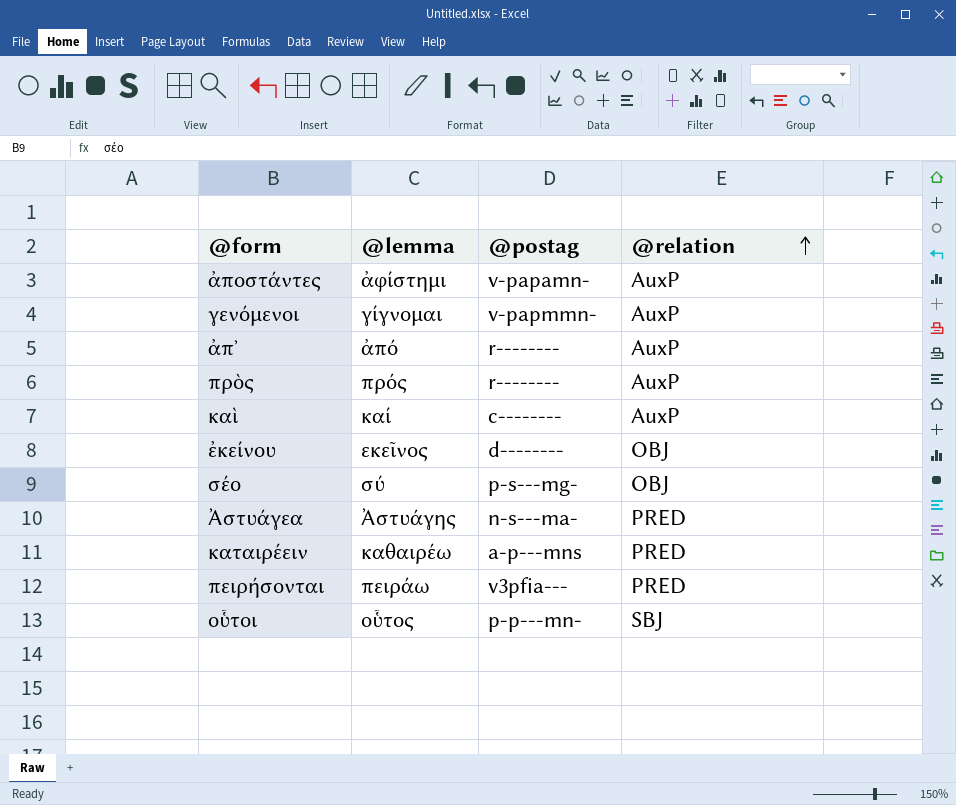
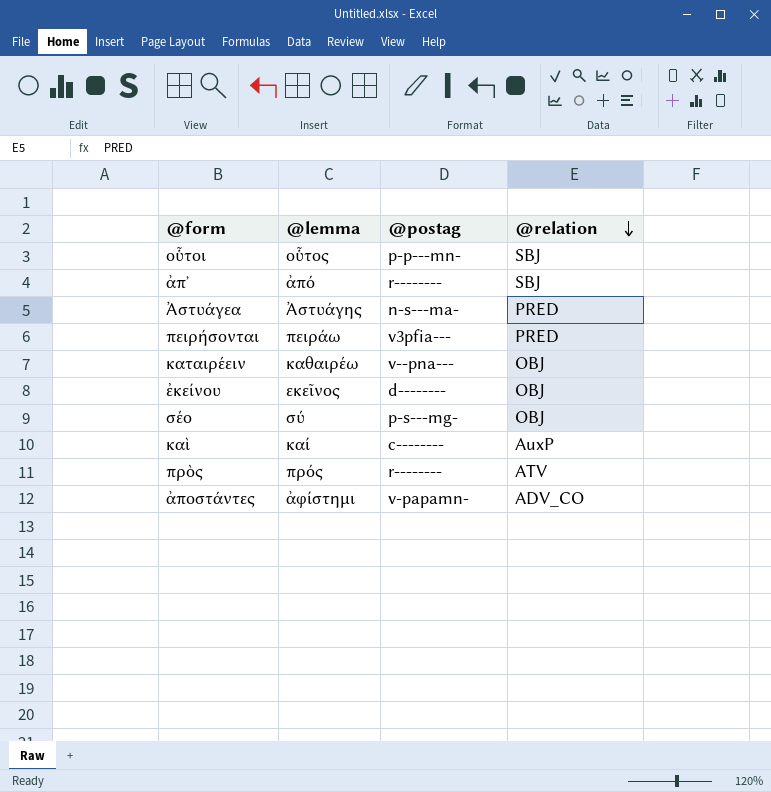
row order: @relation ascending -> @relation descending
row γενόμενοι: γίγνομαι | v-papmmn- | AuxP -> none
ἀπ᾽ | @relation: AuxP -> SBJ
καταιρέειν | @postag: a-p---mns -> v--pna---
καταιρέειν | @relation: PRED -> OBJ
πρὸς | @relation: AuxP -> ATV
ἀποστάντες | @relation: AuxP -> ADV_CO

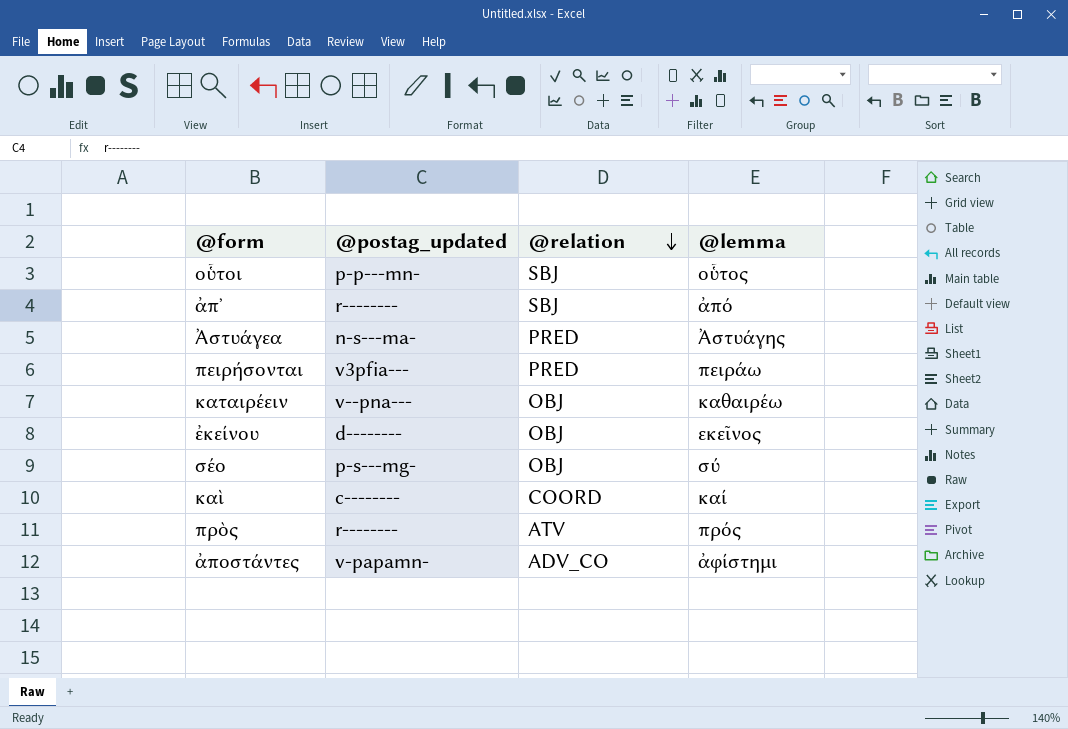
column name: @postag -> @postag_updated
column @lemma | position: 2 -> 4
καὶ | @relation: AuxP -> COORD

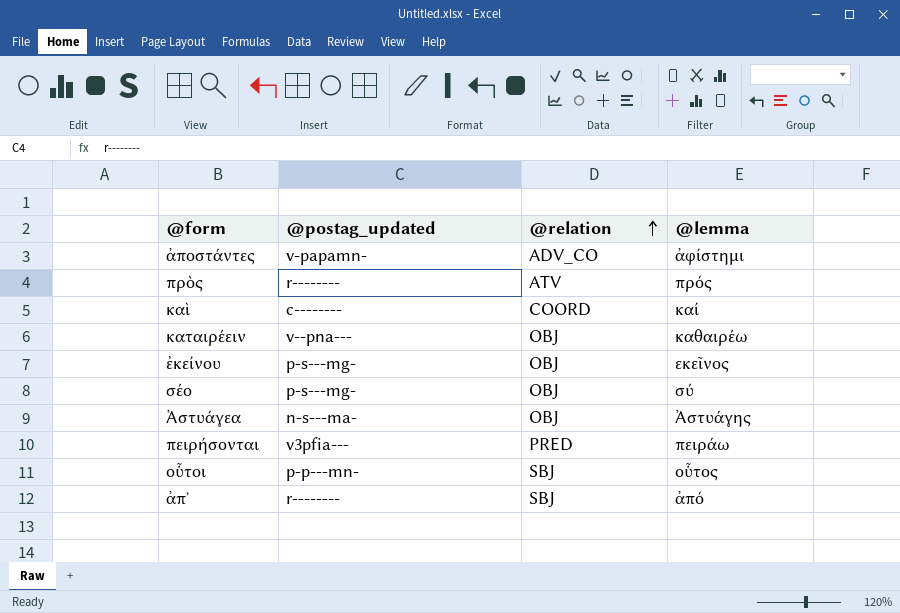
row order: @relation descending -> @relation ascending
ἐκείνου | @postag_updated: d-------- -> p-s---mg-
Ἀστυάγεα | @relation: PRED -> OBJ

